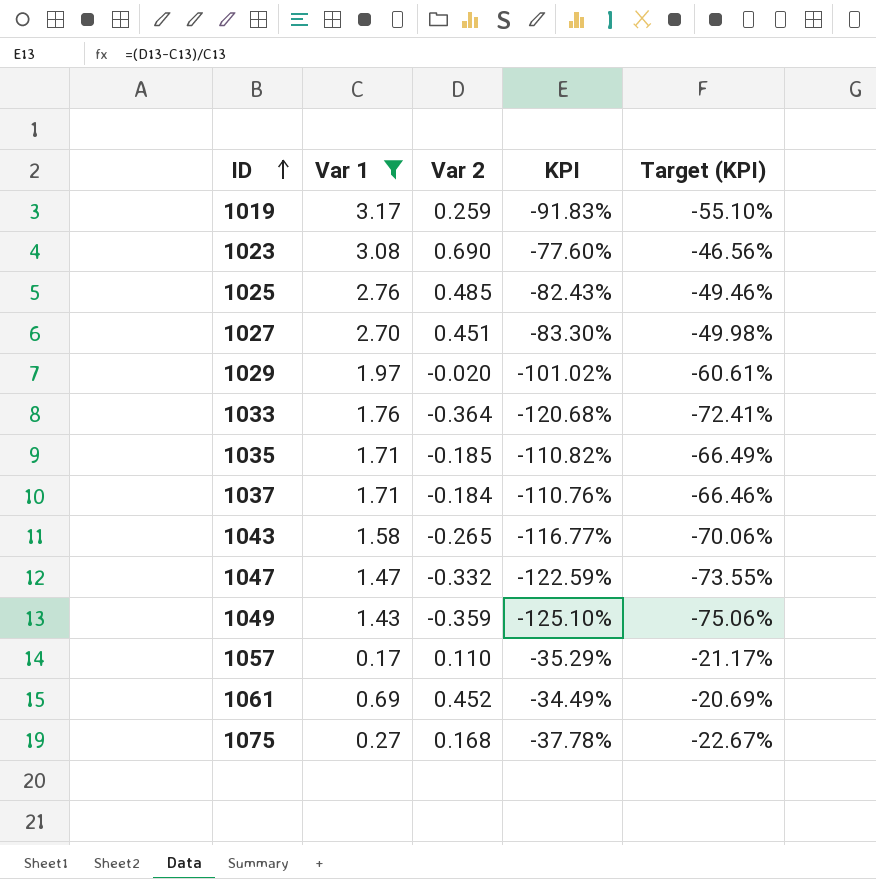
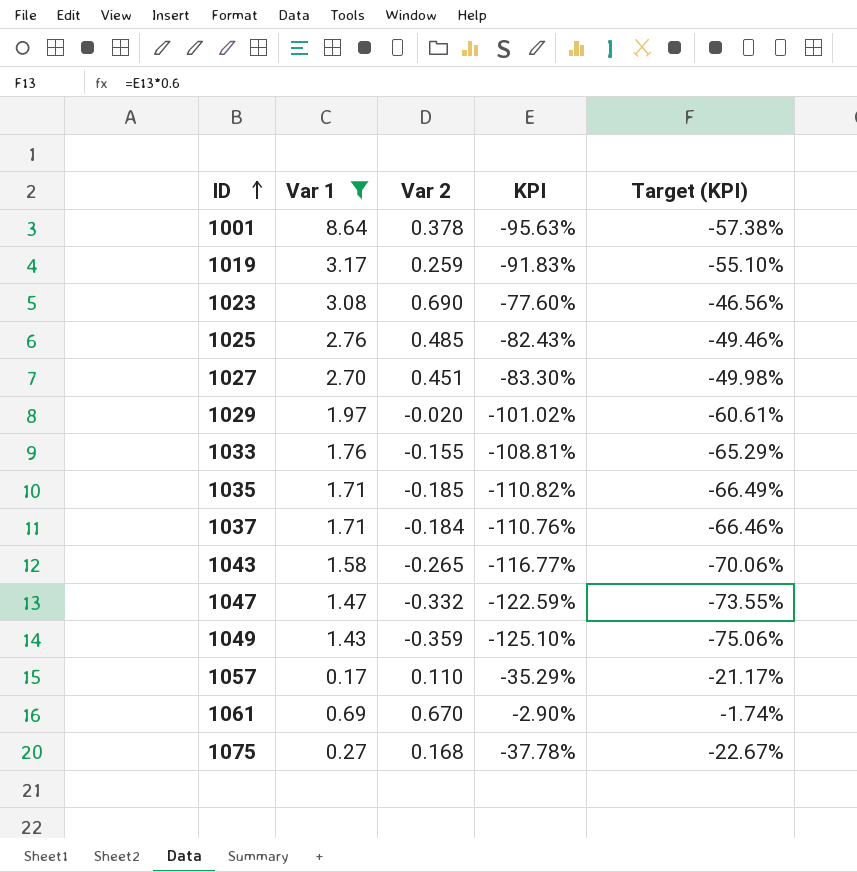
row 1001: none -> 8.64 | 0.378 | -95.63% | -57.38%
1033 | Var 2: -0.364 -> -0.155
1033 | KPI: -120.68% -> -108.81%
1033 | Target (KPI): -72.41% -> -65.29%
1061 | Var 2: 0.452 -> 0.670
1061 | KPI: -34.49% -> -2.90%
1061 | Target (KPI): -20.69% -> -1.74%

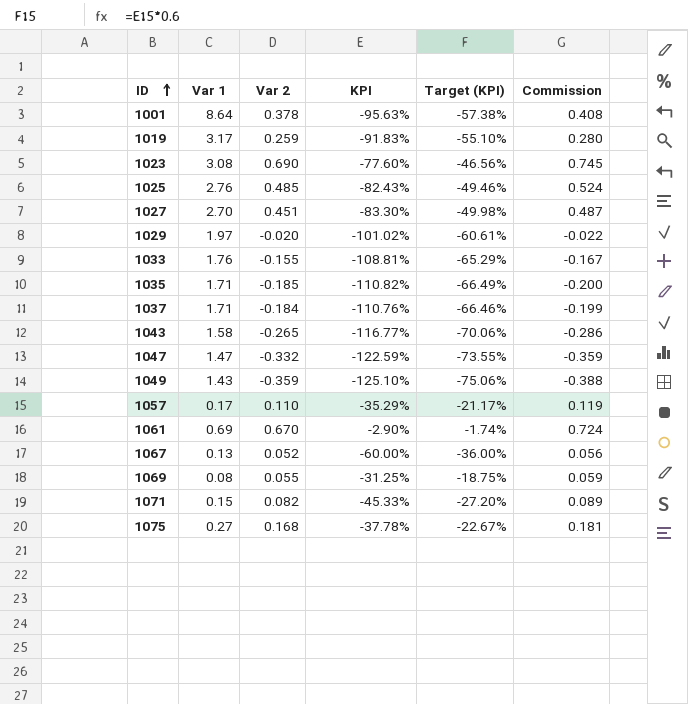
filter: Var 1 >= 0.17 -> none
column Commission | formula: none -> [Var 2] * 1.08

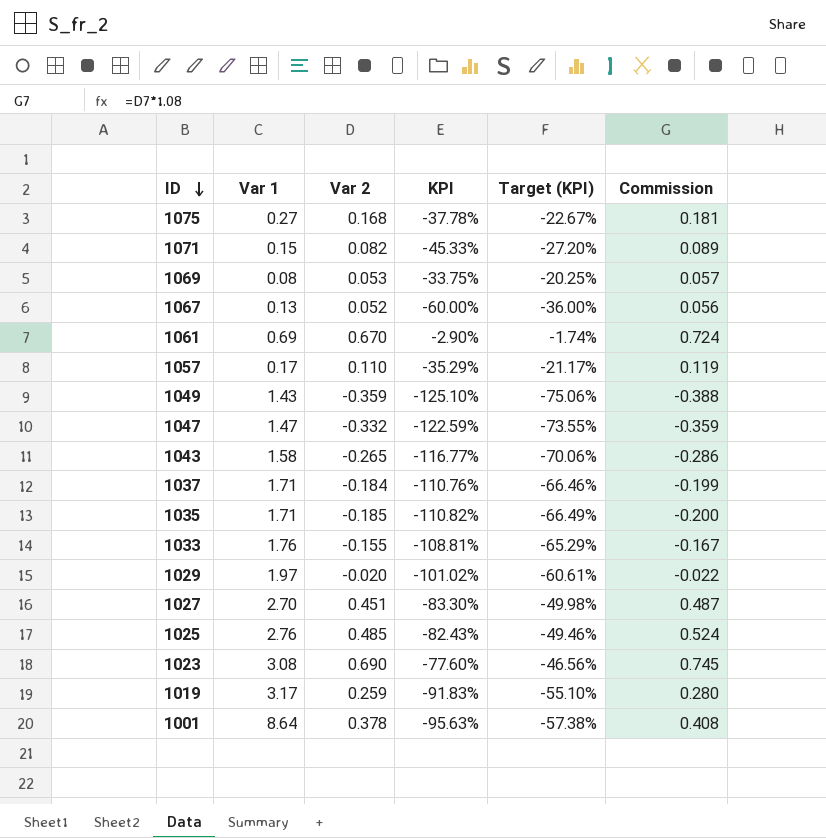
row order: ID ascending -> ID descending
1069 | Var 2: 0.055 -> 0.053
1069 | KPI: -31.25% -> -33.75%
1069 | Target (KPI): -18.75% -> -20.25%
1069 | Commission: 0.059 -> 0.057

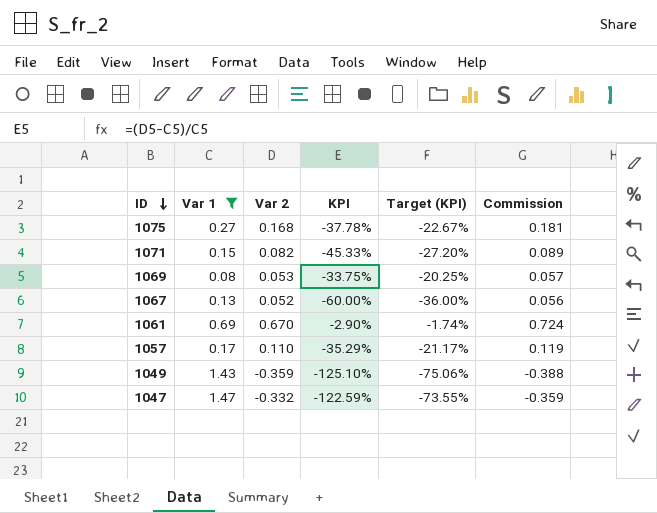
filter: none -> Var 1 <= 1.47

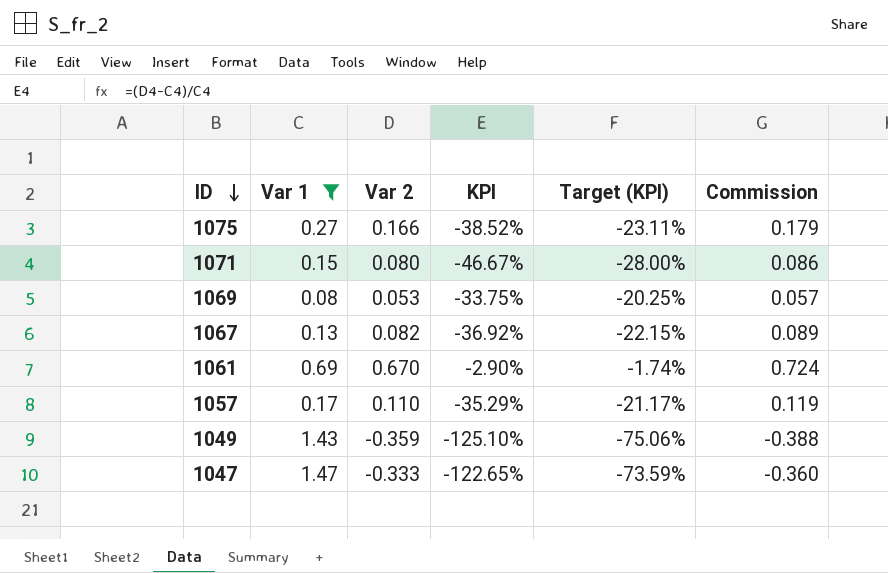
1075 | Var 2: 0.168 -> 0.166
1075 | KPI: -37.78% -> -38.52%
1075 | Target (KPI): -22.67% -> -23.11%
1075 | Commission: 0.181 -> 0.179
1071 | Var 2: 0.082 -> 0.080
1071 | KPI: -45.33% -> -46.67%
1071 | Target (KPI): -27.20% -> -28.00%
1071 | Commission: 0.089 -> 0.086
1067 | Var 2: 0.052 -> 0.082
1067 | KPI: -60.00% -> -36.92%
1067 | Target (KPI): -36.00% -> -22.15%
1067 | Commission: 0.056 -> 0.089
1047 | Var 2: -0.332 -> -0.333
1047 | KPI: -122.59% -> -122.65%
1047 | Target (KPI): -73.55% -> -73.59%
1047 | Commission: -0.359 -> -0.360

